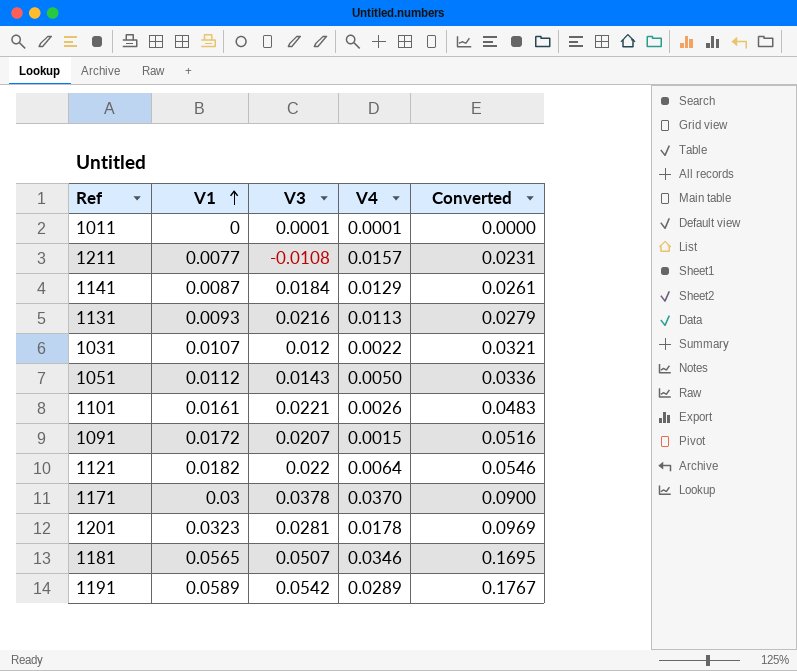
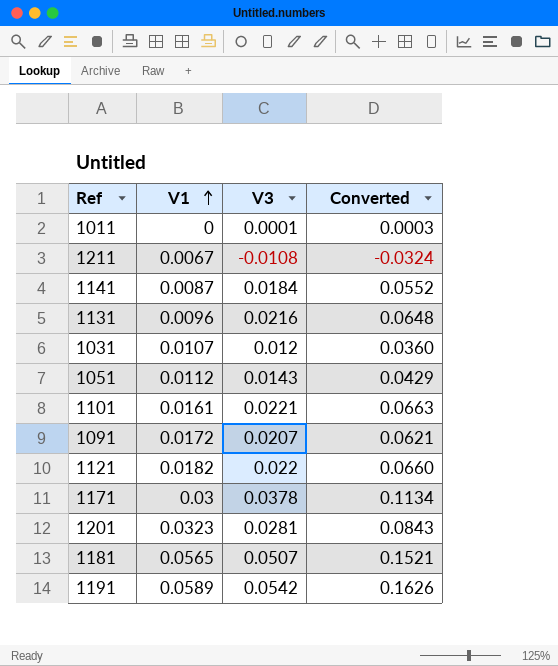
column V4 | position: 4 -> none
column Converted | formula: [V1] * 3 -> [V3] * 3
1211 | V1: 0.0077 -> 0.0067
1131 | V1: 0.0093 -> 0.0096

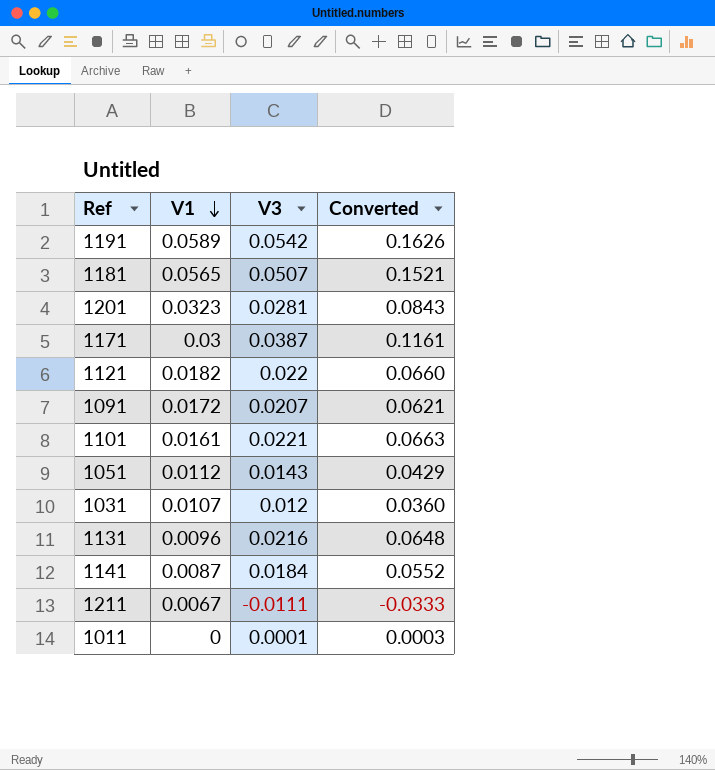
row order: V1 ascending -> V1 descending
1171 | V3: 0.0378 -> 0.0387
1171 | Converted: 0.1134 -> 0.1161
1211 | V3: -0.0108 -> -0.0111
1211 | Converted: -0.0324 -> -0.0333

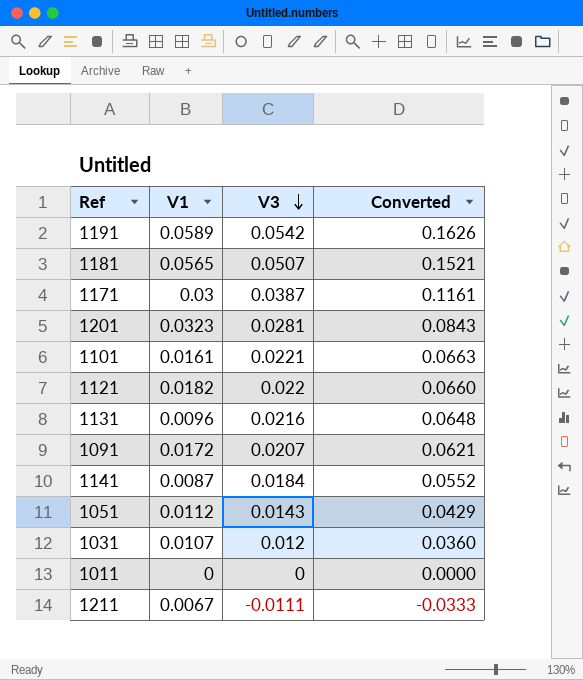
row order: V1 descending -> V3 descending
1011 | V3: 0.0001 -> 0
1011 | Converted: 0.0003 -> 0.0000

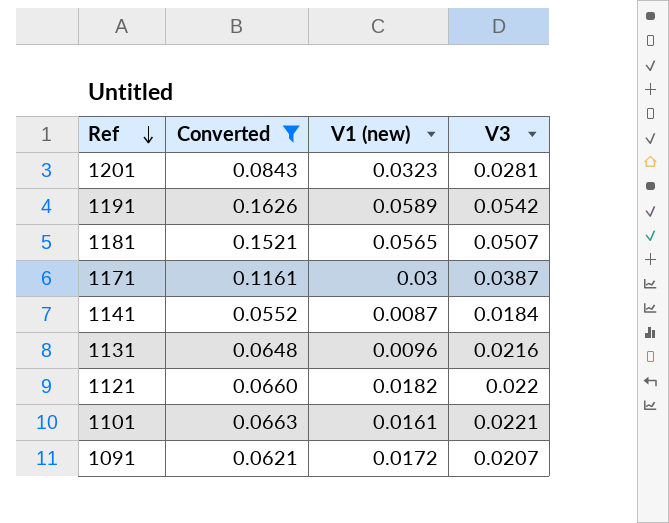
filter: none -> Converted >= 0.0552
row order: V3 descending -> Ref descending
column Converted | position: 4 -> 2
column name: V1 -> V1 (new)

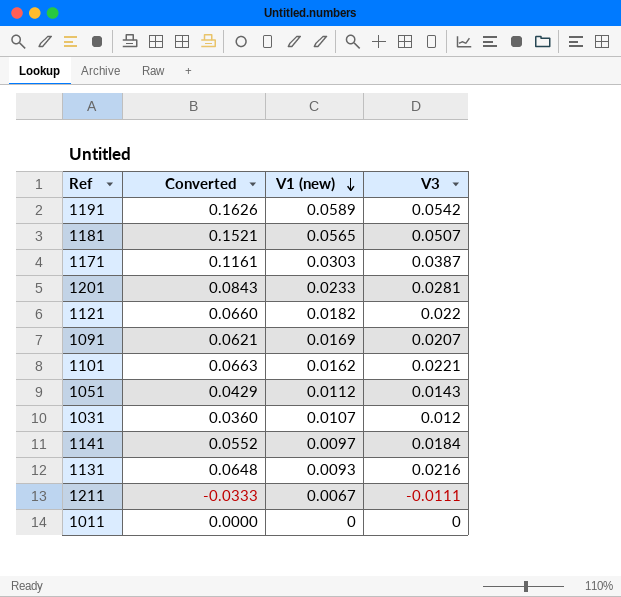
filter: Converted >= 0.0552 -> none
row order: Ref descending -> V1 (new) descending
1171 | V1 (new): 0.03 -> 0.0303
1201 | V1 (new): 0.0323 -> 0.0233
1091 | V1 (new): 0.0172 -> 0.0169
1101 | V1 (new): 0.0161 -> 0.0162
1141 | V1 (new): 0.0087 -> 0.0097
1131 | V1 (new): 0.0096 -> 0.0093

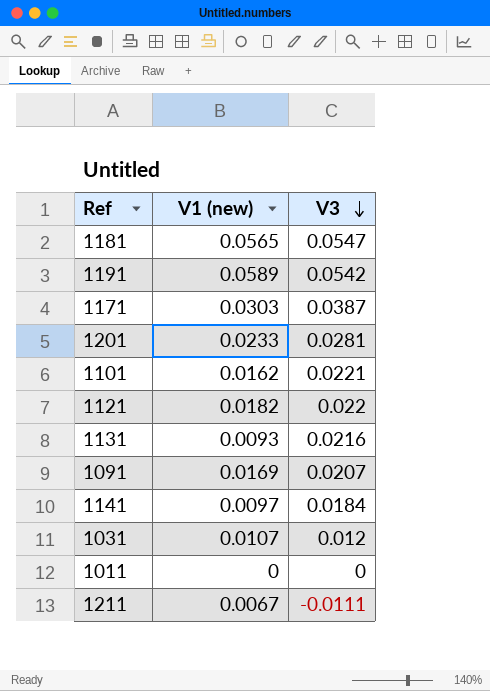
row order: V1 (new) descending -> V3 descending
column Converted | formula: [V3] * 3 -> none
row 1051: 0.0429 | 0.0112 | 0.0143 -> none
1181 | V3: 0.0507 -> 0.0547

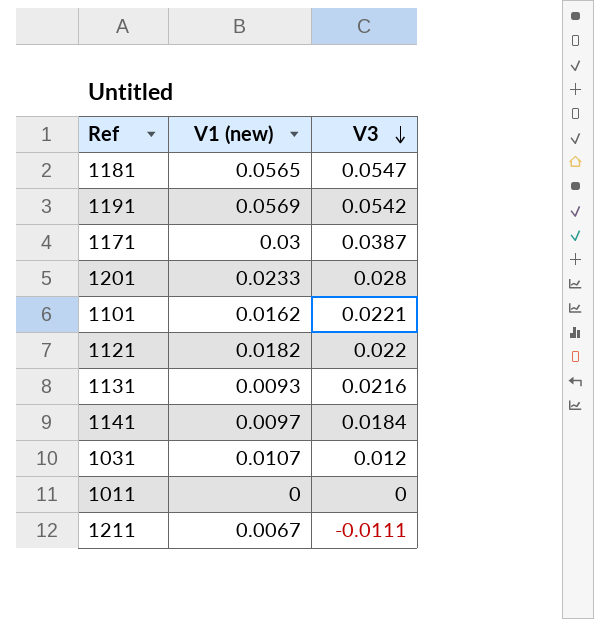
row 1091: 0.0169 | 0.0207 -> none
1191 | V1 (new): 0.0589 -> 0.0569
1171 | V1 (new): 0.0303 -> 0.03
1201 | V3: 0.0281 -> 0.028

